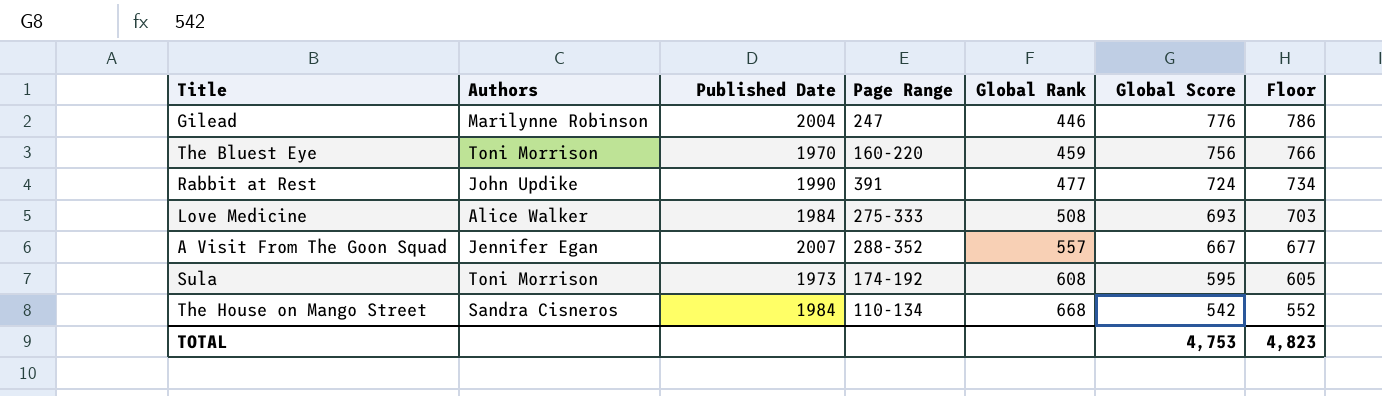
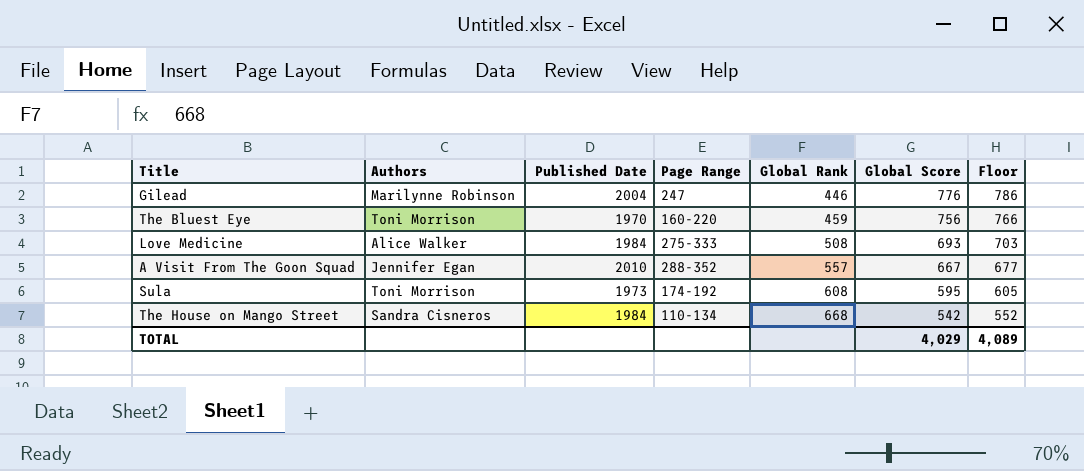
row Rabbit at Rest: John Updike | 1990 | 391 | 477 | 724 | 734 -> none
A Visit From The Goon Squad | Published Date: 2007 -> 2010
TOTAL | Global Score: 4,753 -> 4,029
TOTAL | Floor: 4,823 -> 4,089

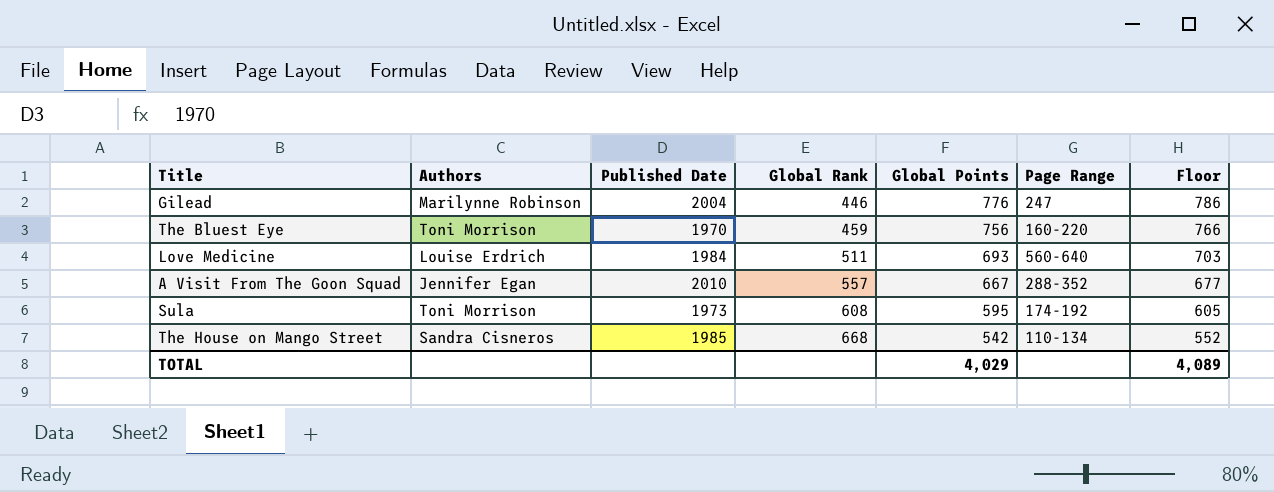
column name: Global Score -> Global Points
column Page Range | position: 4 -> 6
Love Medicine | Authors: Alice Walker -> Louise Erdrich
Love Medicine | Global Rank: 508 -> 511
Love Medicine | Page Range: 275-333 -> 560-640
The House on Mango Street | Published Date: 1984 -> 1985

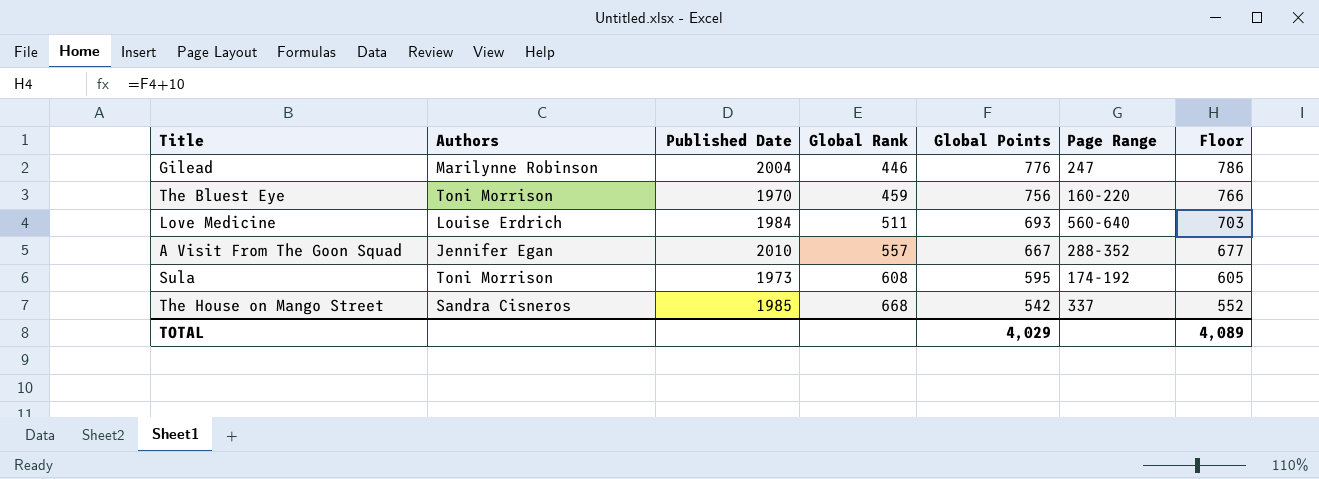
The House on Mango Street | Page Range: 110-134 -> 337

